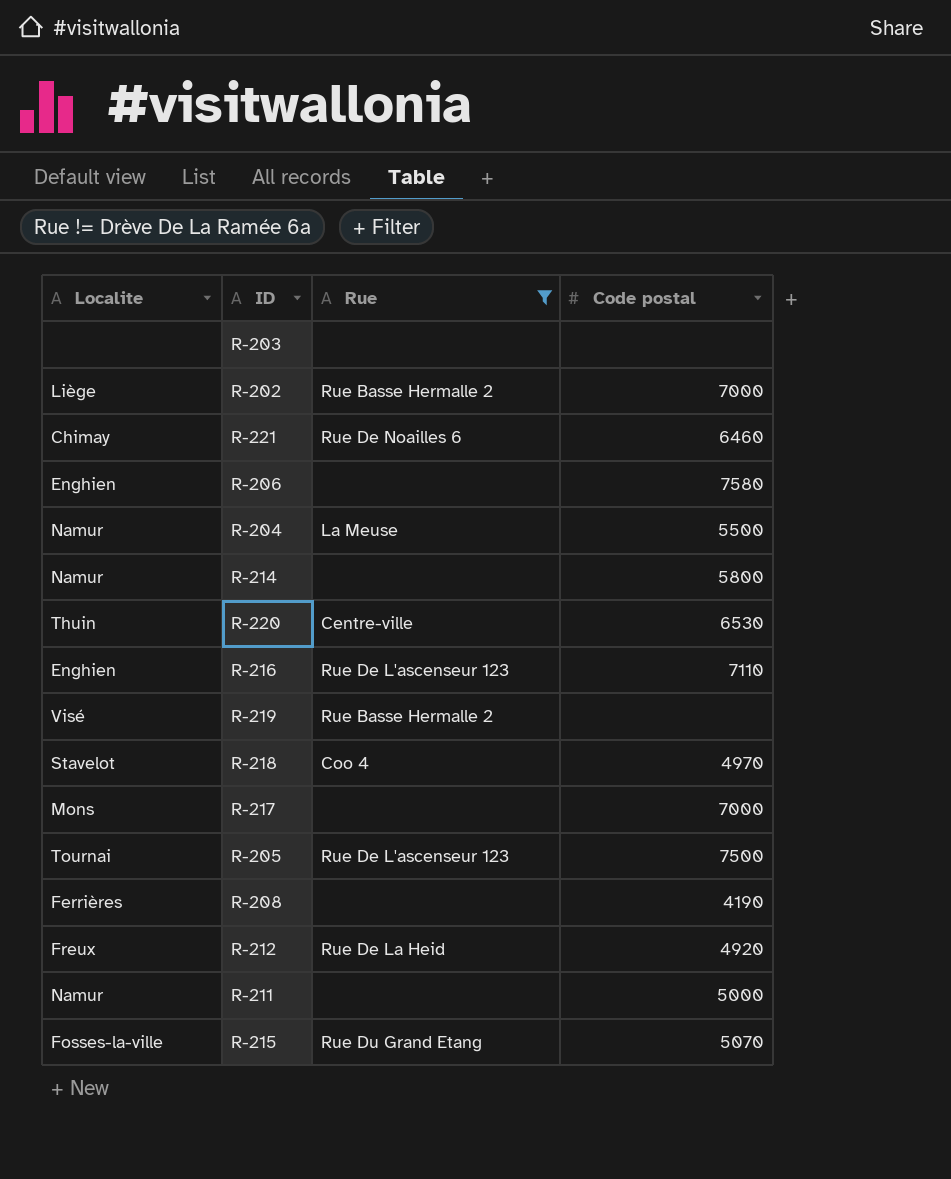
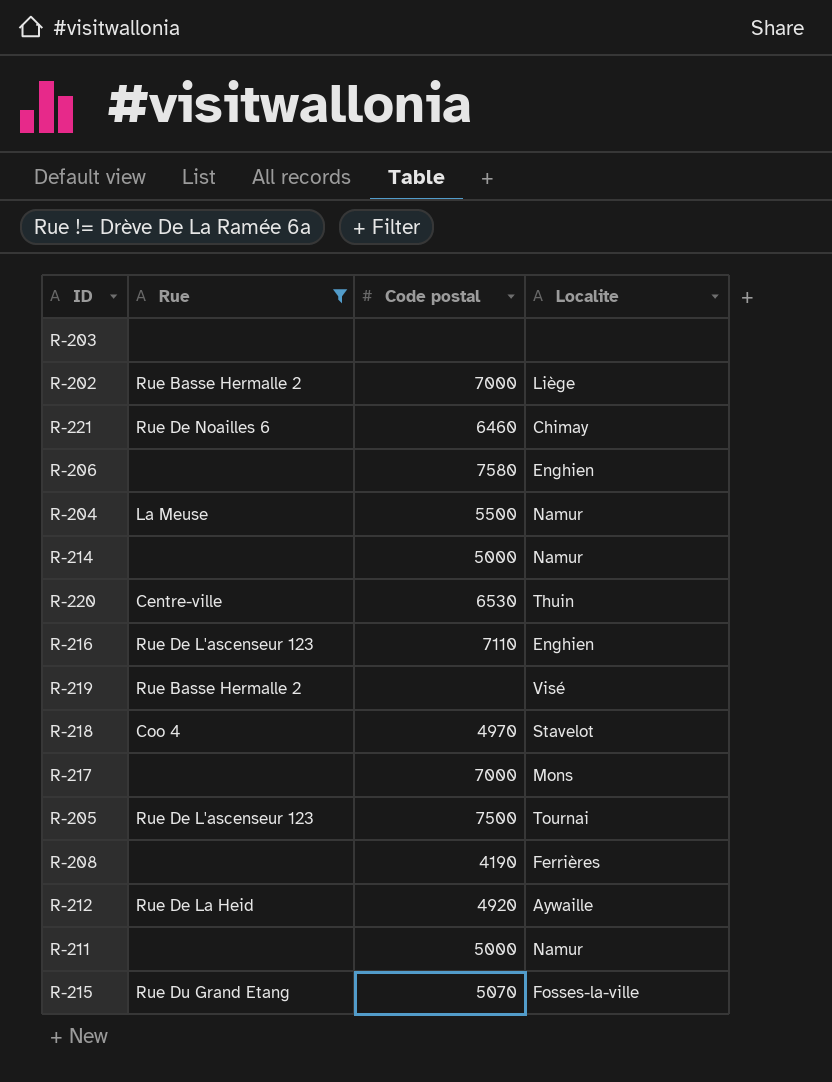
column Localite | position: 1 -> 4
R-214 | Code postal: 5800 -> 5000
R-212 | Localite: Freux -> Aywaille

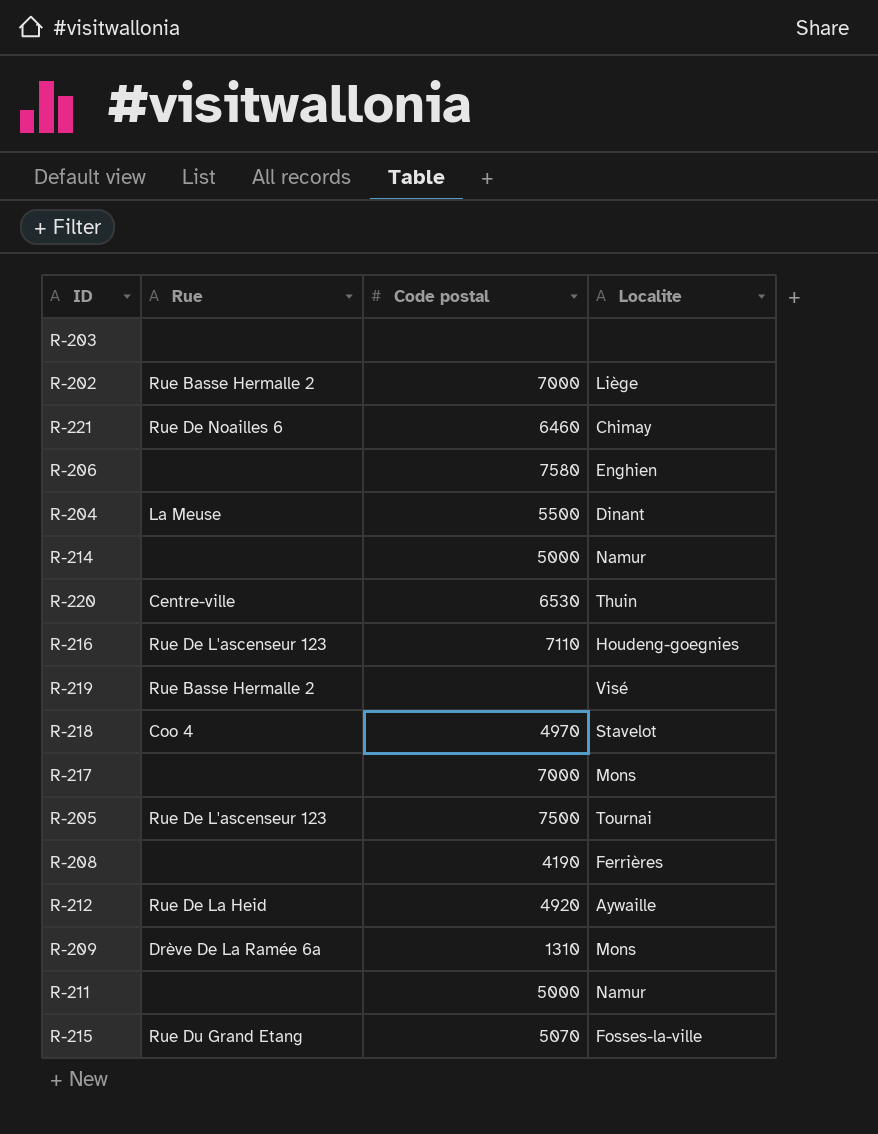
filter: Rue != Drève De La Ramée 6a -> none
R-204 | Localite: Namur -> Dinant
R-216 | Localite: Enghien -> Houdeng-goegnies

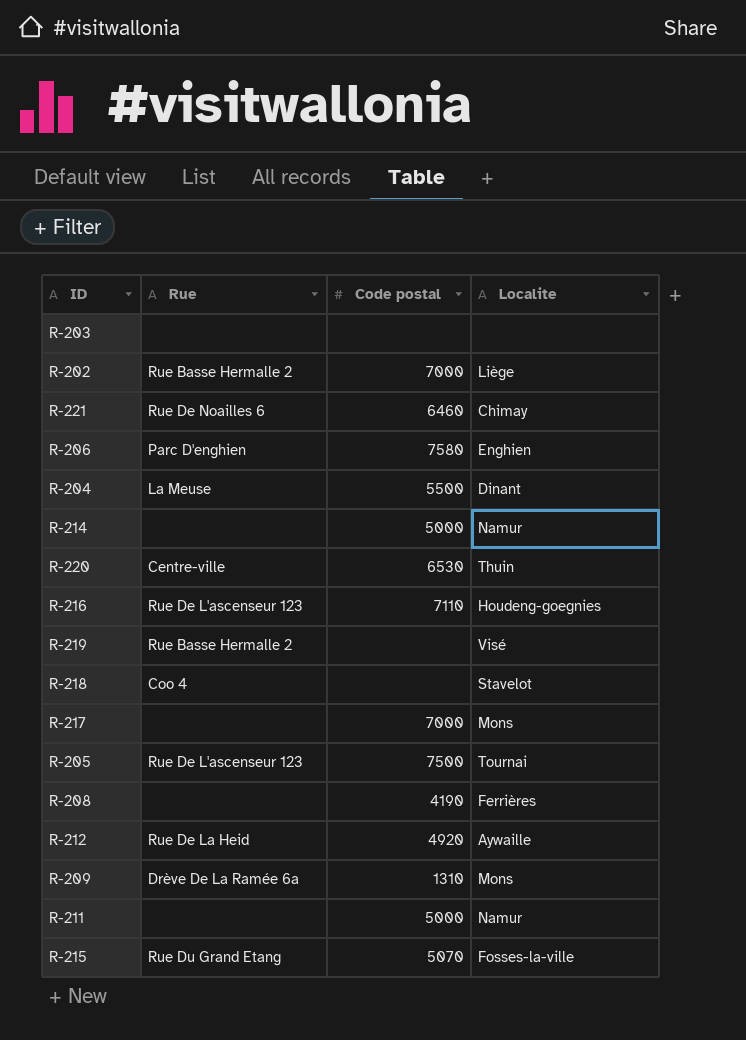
R-206 | Rue: none -> Parc D'enghien
R-218 | Code postal: 4970 -> none

